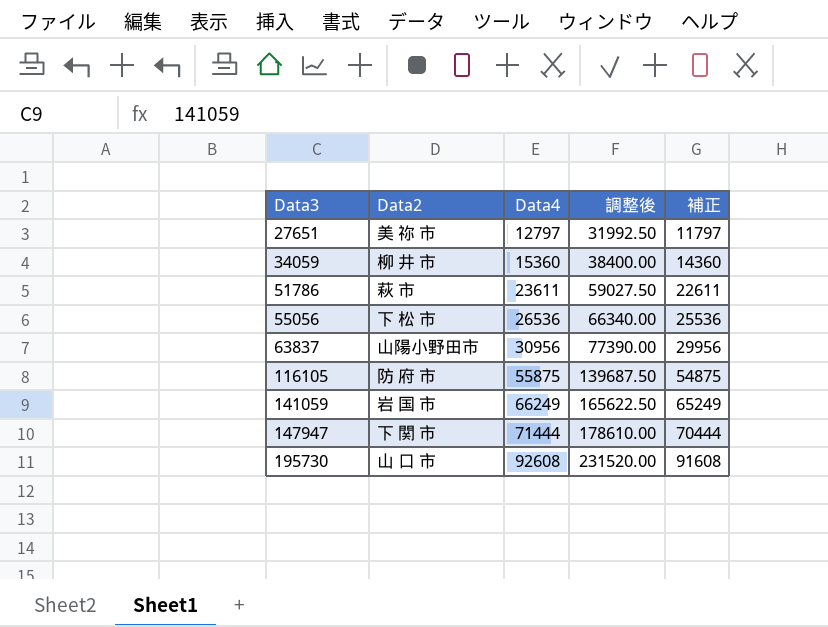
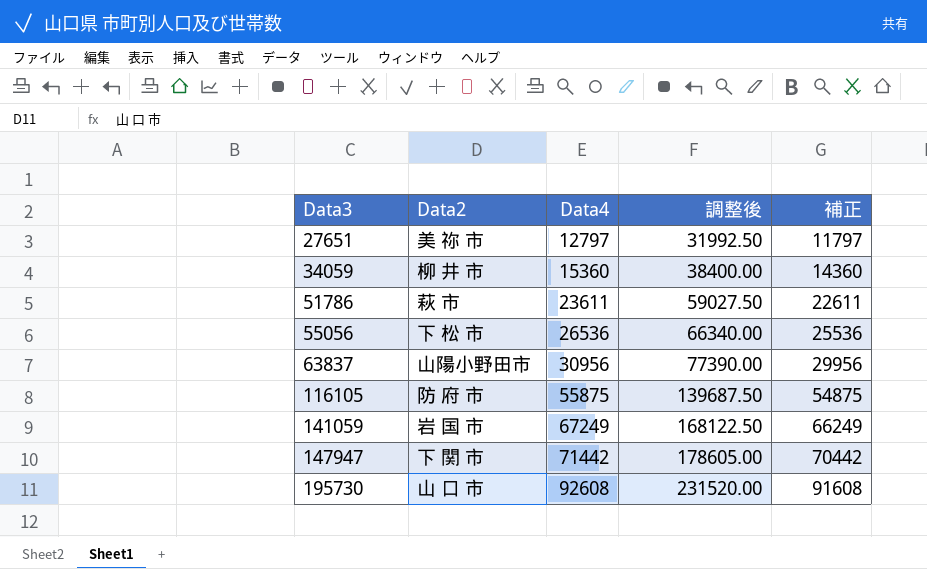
141059 | Data4: 66249 -> 67249
141059 | 調整後: 165622.50 -> 168122.50
141059 | 補正: 65249 -> 66249
147947 | Data4: 71444 -> 71442
147947 | 調整後: 178610.00 -> 178605.00
147947 | 補正: 70444 -> 70442

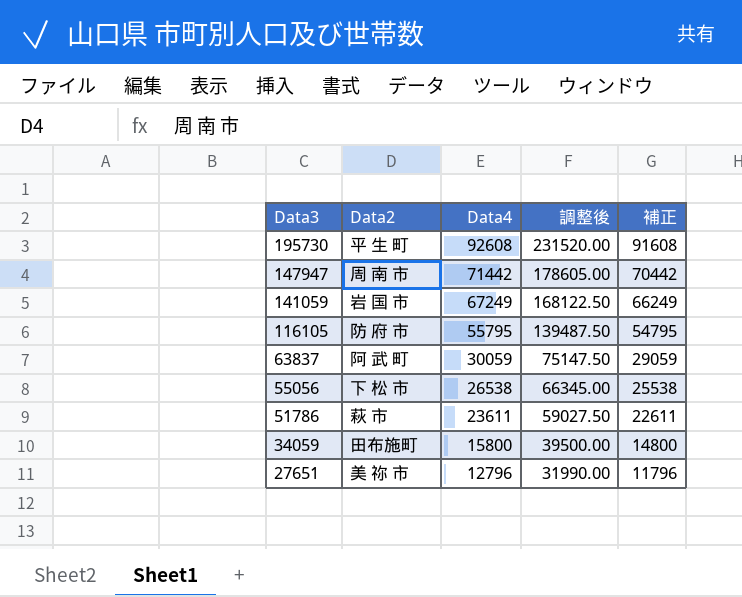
row order: Data3 ascending -> Data3 descending
195730 | Data2: 山 口 市 -> 平 生 町
147947 | Data2: 下 関 市 -> 周 南 市
116105 | Data4: 55875 -> 55795
116105 | 調整後: 139687.50 -> 139487.50
116105 | 補正: 54875 -> 54795
63837 | Data2: 山陽小野田市 -> 阿 武 町
63837 | Data4: 30956 -> 30059
63837 | 調整後: 77390.00 -> 75147.50
63837 | 補正: 29956 -> 29059
55056 | Data4: 26536 -> 26538
55056 | 調整後: 66340.00 -> 66345.00
55056 | 補正: 25536 -> 25538
34059 | Data2: 柳 井 市 -> 田布施町
34059 | Data4: 15360 -> 15800
34059 | 調整後: 38400.00 -> 39500.00
34059 | 補正: 14360 -> 14800
27651 | Data4: 12797 -> 12796
27651 | 調整後: 31992.50 -> 31990.00
27651 | 補正: 11797 -> 11796

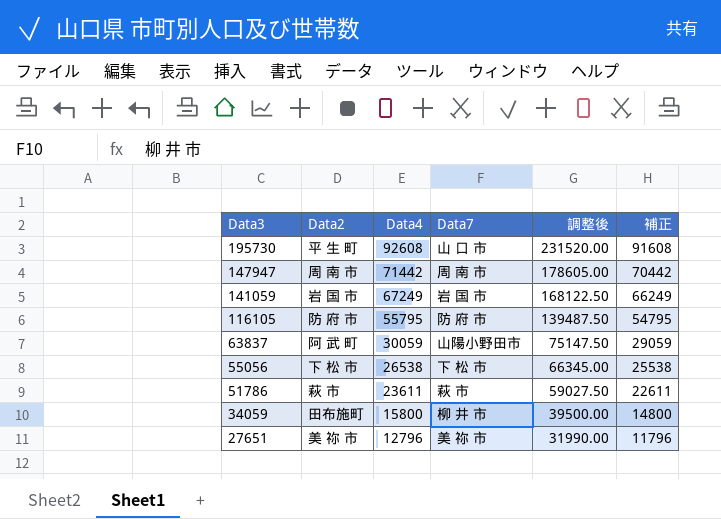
column Data7 | position: none -> 4

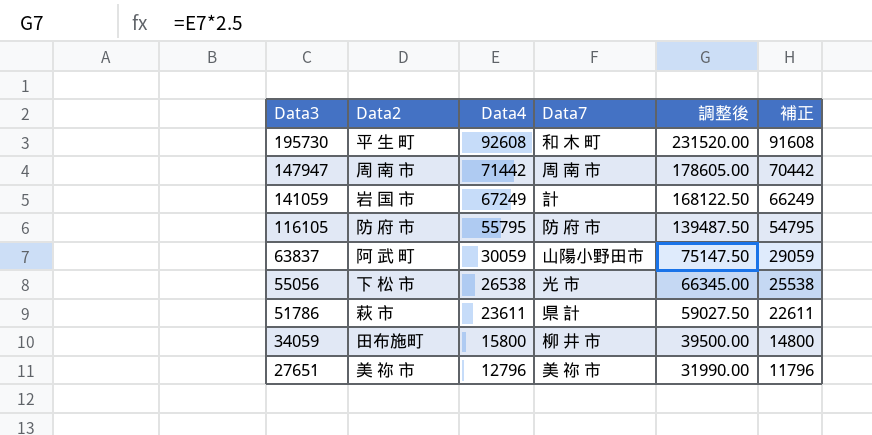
195730 | Data7: 山 口 市 -> 和 木 町
141059 | Data7: 岩 国 市 -> 計
55056 | Data7: 下 松 市 -> 光 市
51786 | Data7: 萩 市 -> 県 計

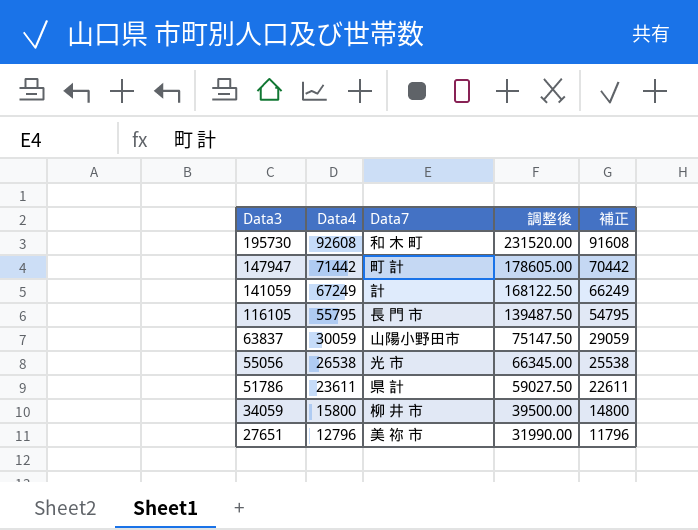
column Data2 | position: 2 -> none
147947 | Data7: 周 南 市 -> 町 計
116105 | Data7: 防 府 市 -> 長 門 市

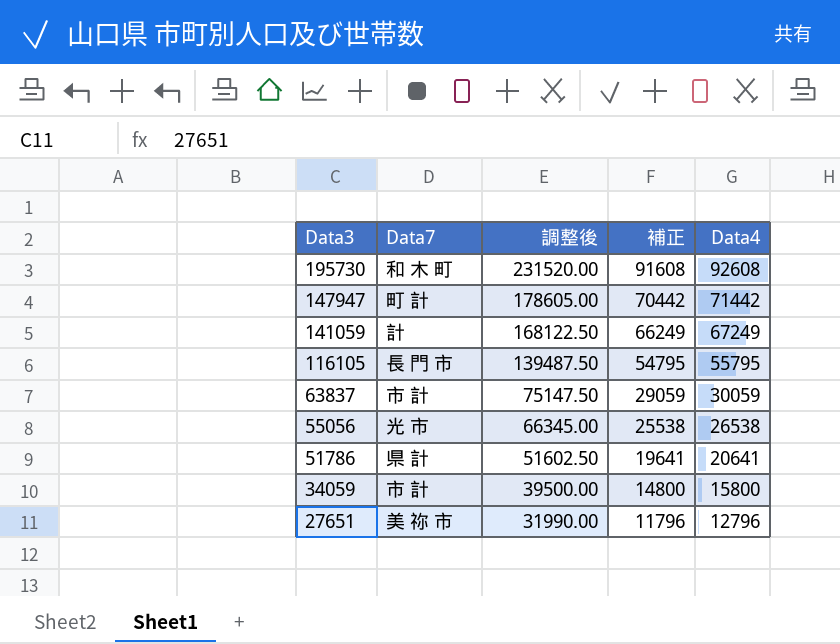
column Data4 | position: 2 -> 5
63837 | Data7: 山陽小野田市 -> 市 計
51786 | 調整後: 59027.50 -> 51602.50
51786 | 補正: 22611 -> 19641
51786 | Data4: 23611 -> 20641
34059 | Data7: 柳 井 市 -> 市 計

